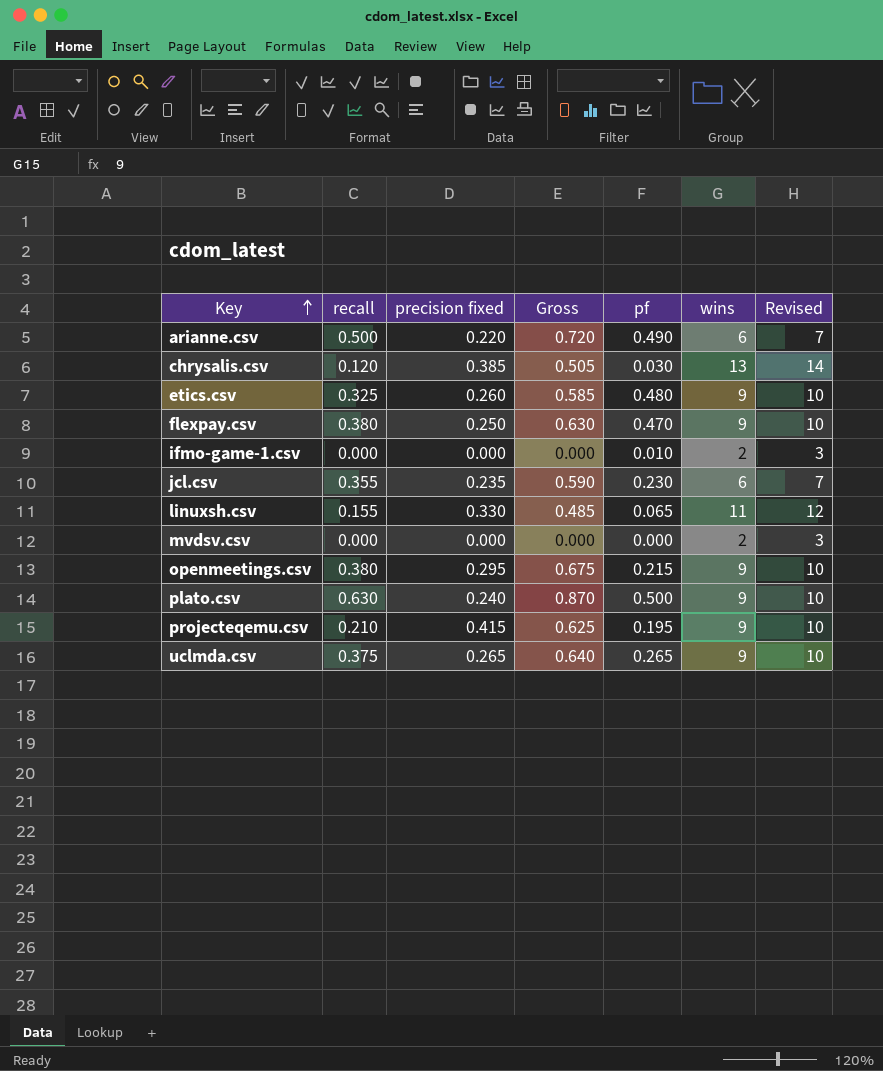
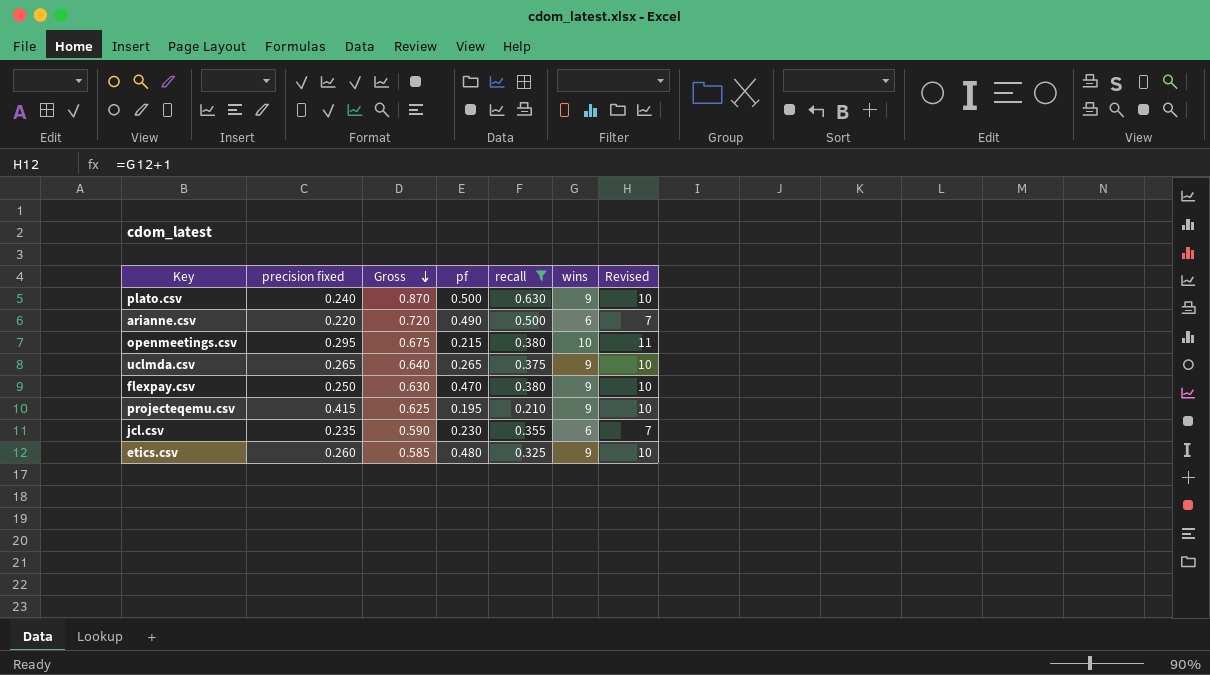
filter: none -> recall >= 0.210
row order: Key ascending -> Gross descending
column recall | position: 2 -> 5
openmeetings.csv | wins: 9 -> 10
openmeetings.csv | Revised: 10 -> 11

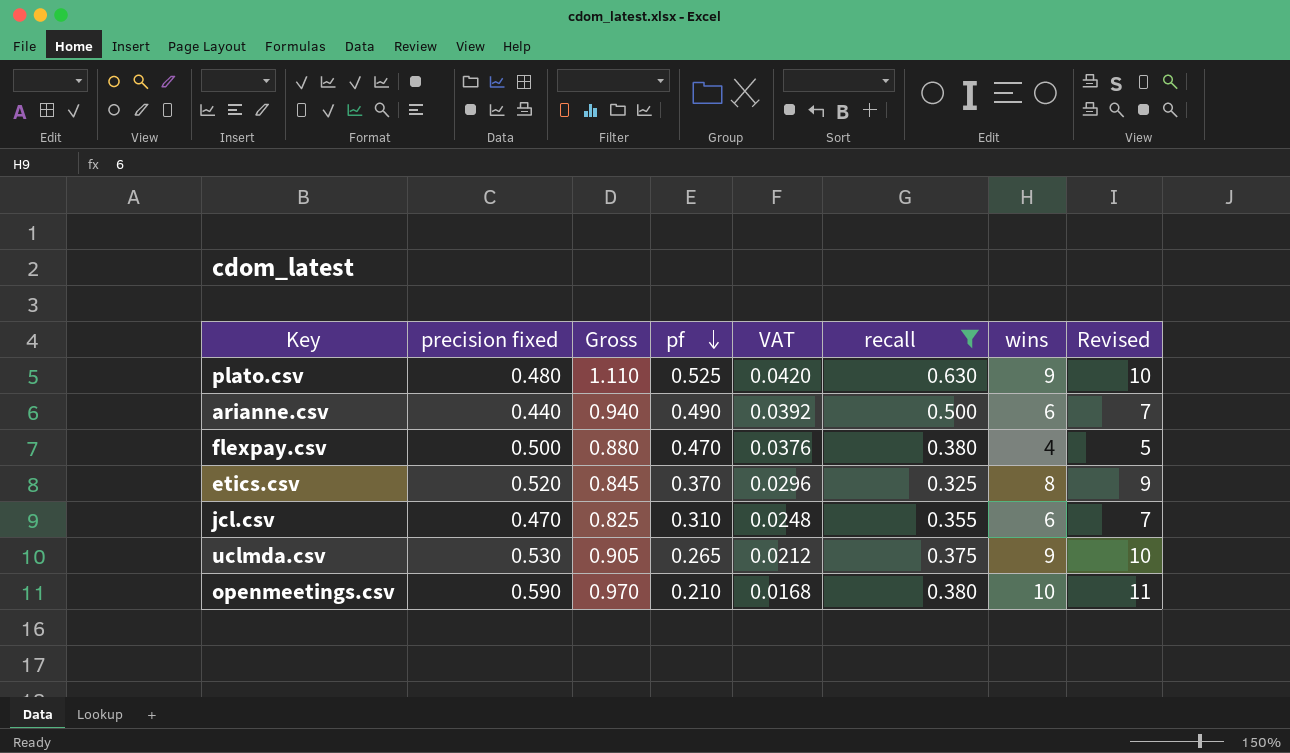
row order: Gross descending -> pf descending
column VAT | formula: none -> [pf] * 0.08
row projecteqemu.csv: 0.415 | 0.625 | 0.195 | 0.210 | 9 | 10 -> none
plato.csv | precision fixed: 0.240 -> 0.480
plato.csv | Gross: 0.870 -> 1.110
plato.csv | pf: 0.500 -> 0.525
arianne.csv | precision fixed: 0.220 -> 0.440
arianne.csv | Gross: 0.720 -> 0.940
flexpay.csv | precision fixed: 0.250 -> 0.500
flexpay.csv | Gross: 0.630 -> 0.880
flexpay.csv | wins: 9 -> 4
flexpay.csv | Revised: 10 -> 5
etics.csv | precision fixed: 0.260 -> 0.520
etics.csv | Gross: 0.585 -> 0.845
etics.csv | pf: 0.480 -> 0.370
etics.csv | wins: 9 -> 8
etics.csv | Revised: 10 -> 9
jcl.csv | precision fixed: 0.235 -> 0.470
jcl.csv | Gross: 0.590 -> 0.825
jcl.csv | pf: 0.230 -> 0.310
uclmda.csv | precision fixed: 0.265 -> 0.530
uclmda.csv | Gross: 0.640 -> 0.905
openmeetings.csv | precision fixed: 0.295 -> 0.590
openmeetings.csv | Gross: 0.675 -> 0.970
openmeetings.csv | pf: 0.215 -> 0.210

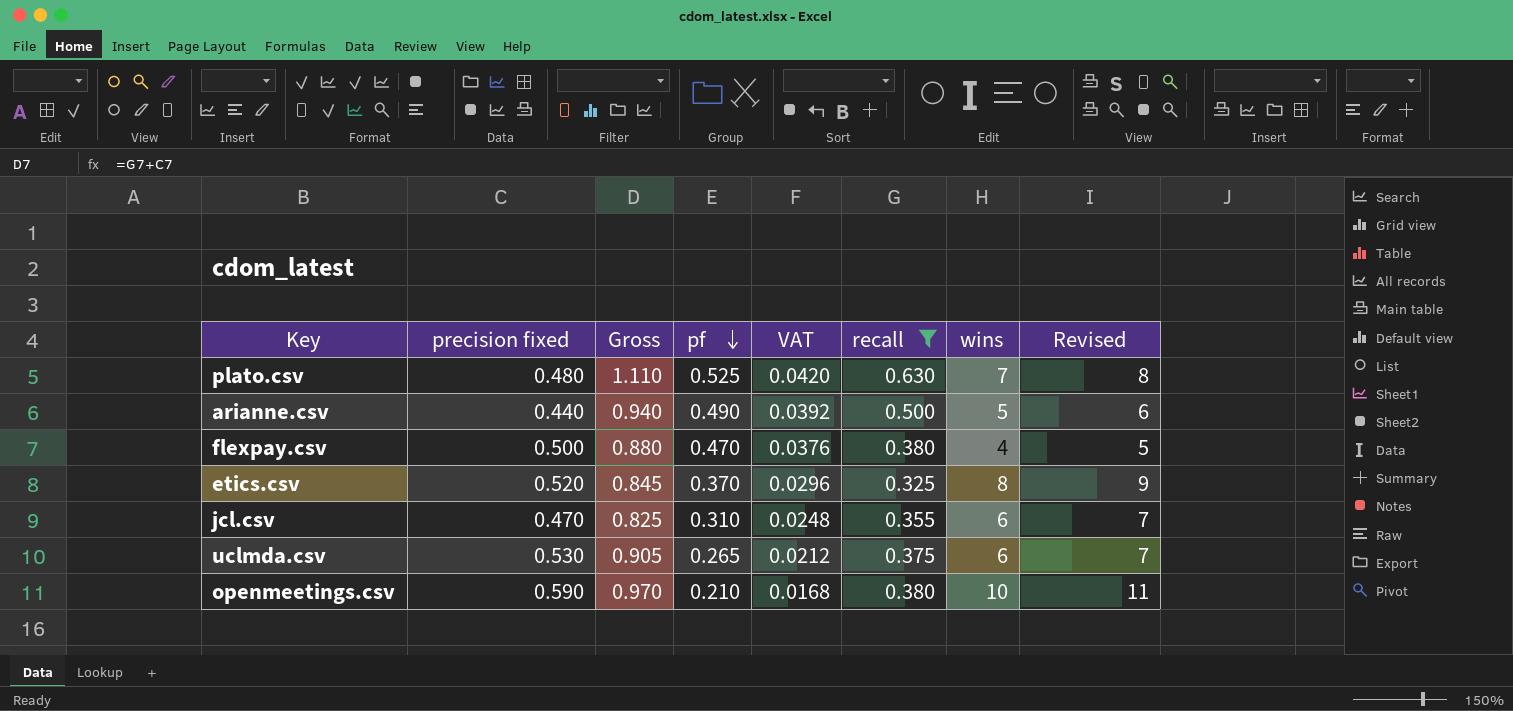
plato.csv | wins: 9 -> 7
plato.csv | Revised: 10 -> 8
arianne.csv | wins: 6 -> 5
arianne.csv | Revised: 7 -> 6
uclmda.csv | wins: 9 -> 6
uclmda.csv | Revised: 10 -> 7

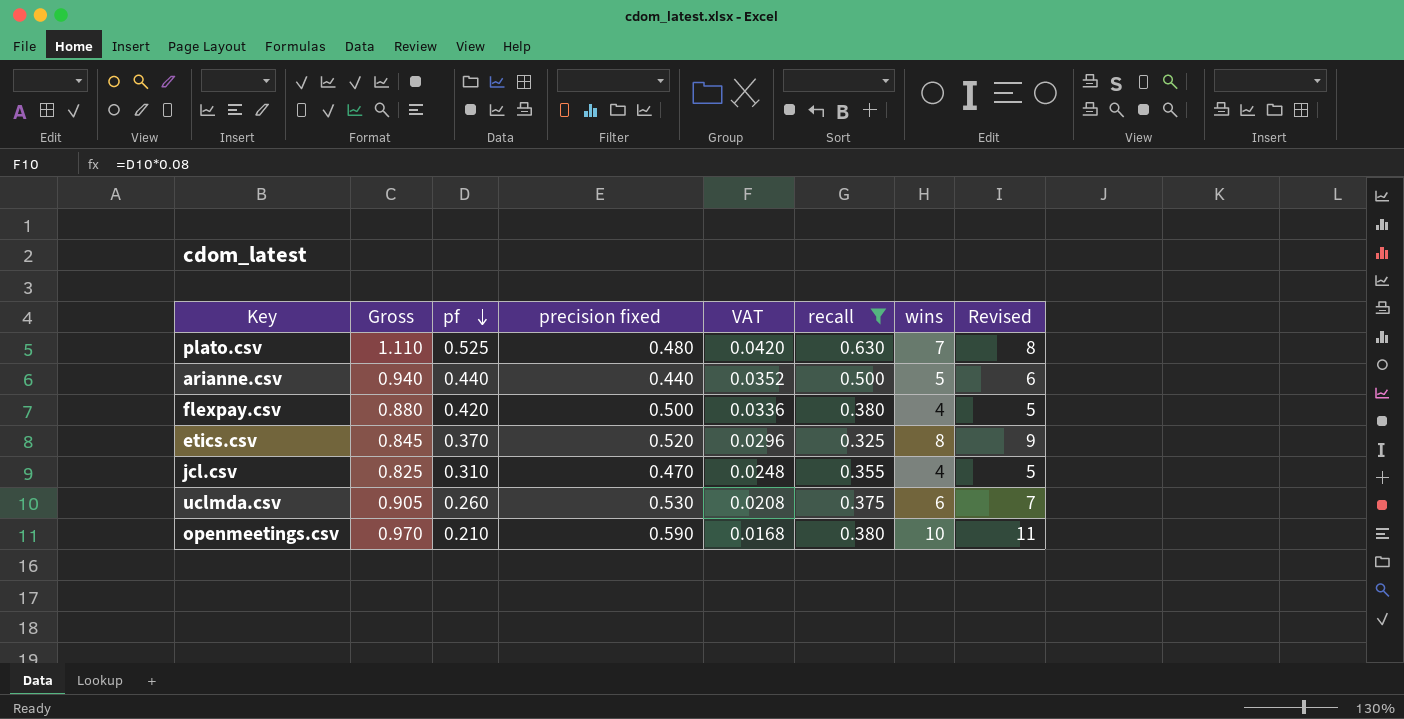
column precision fixed | position: 2 -> 4
arianne.csv | pf: 0.490 -> 0.440
arianne.csv | VAT: 0.0392 -> 0.0352
flexpay.csv | pf: 0.470 -> 0.420
flexpay.csv | VAT: 0.0376 -> 0.0336
jcl.csv | wins: 6 -> 4
jcl.csv | Revised: 7 -> 5
uclmda.csv | pf: 0.265 -> 0.260
uclmda.csv | VAT: 0.0212 -> 0.0208

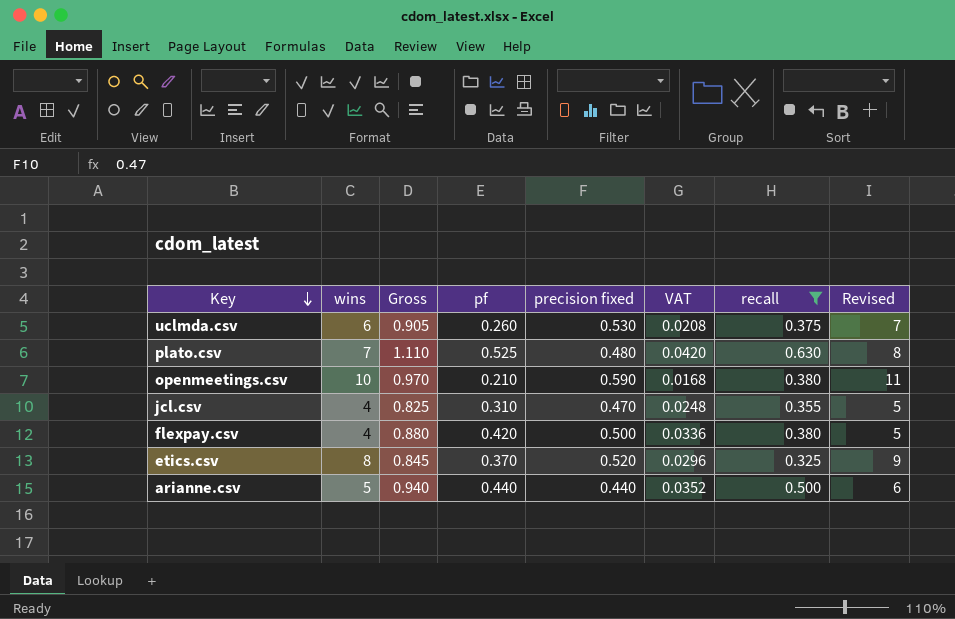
row order: pf descending -> Key descending
column wins | position: 7 -> 2

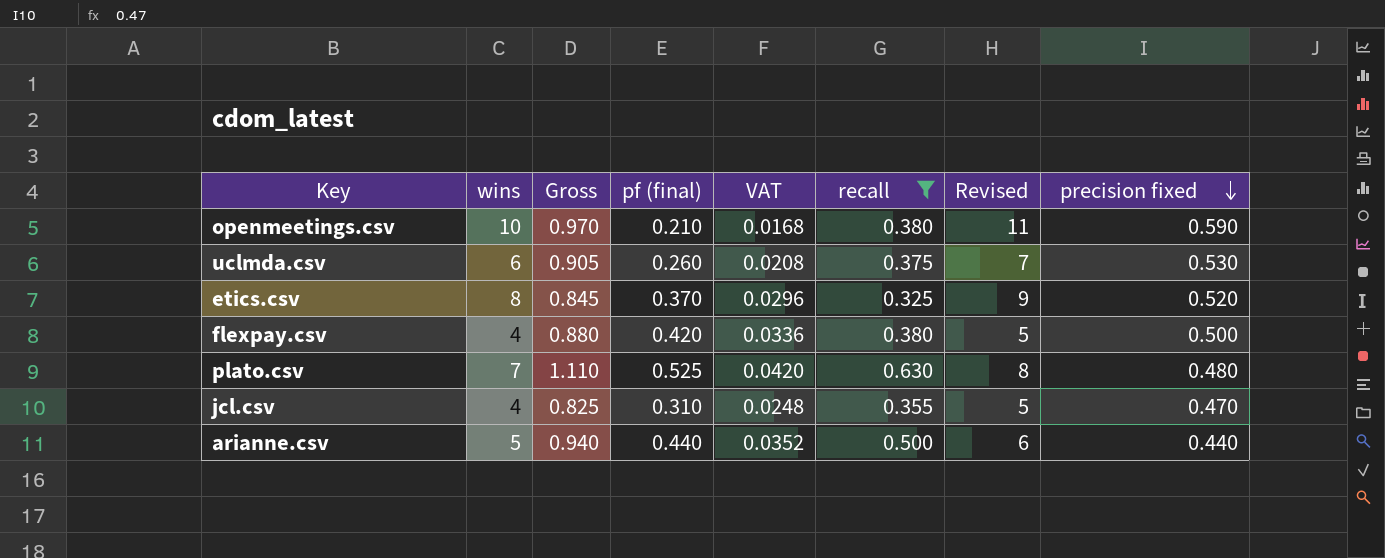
row order: Key descending -> precision fixed descending
column name: pf -> pf (final)
column precision fixed | position: 5 -> 8

